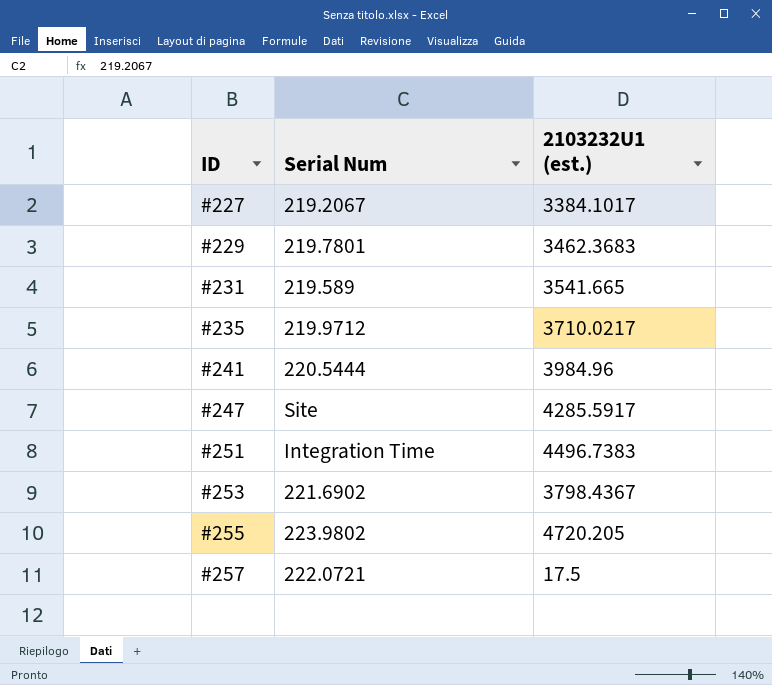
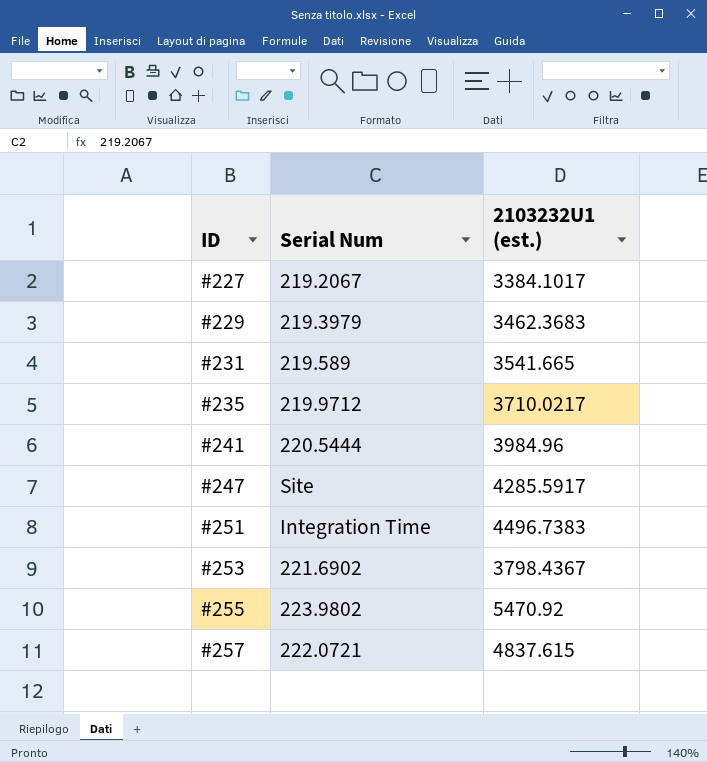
#229 | Serial Num: 219.7801 -> 219.3979
#255 | 2103232U1 (est.): 4720.205 -> 5470.92
#257 | 2103232U1 (est.): 17.5 -> 4837.615

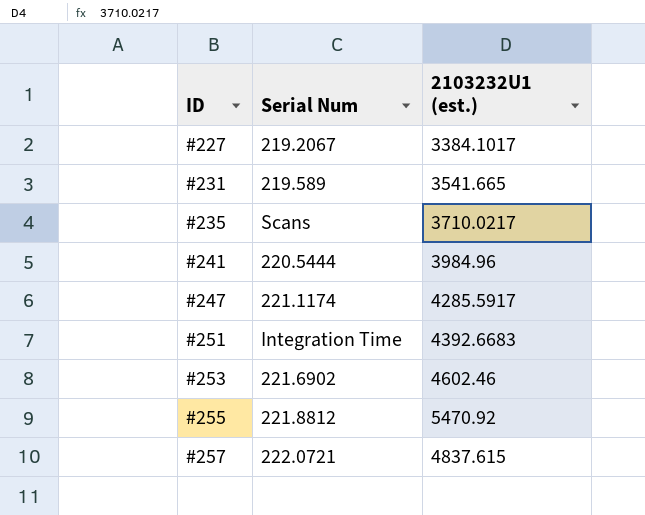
row #229: 219.3979 | 3462.3683 -> none
#235 | Serial Num: 219.9712 -> Scans
#247 | Serial Num: Site -> 221.1174
#251 | 2103232U1 (est.): 4496.7383 -> 4392.6683
#253 | 2103232U1 (est.): 3798.4367 -> 4602.46
#255 | Serial Num: 223.9802 -> 221.8812

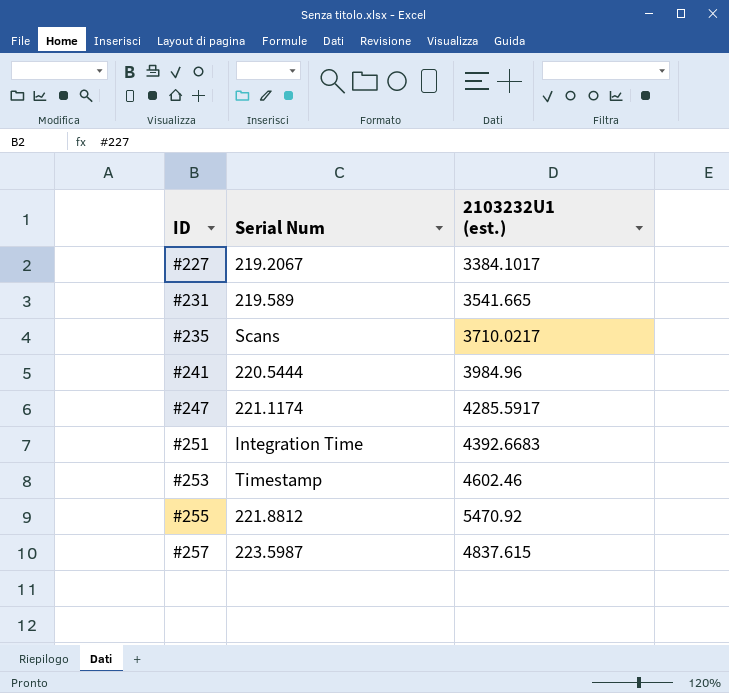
#253 | Serial Num: 221.6902 -> Timestamp
#257 | Serial Num: 222.0721 -> 223.5987

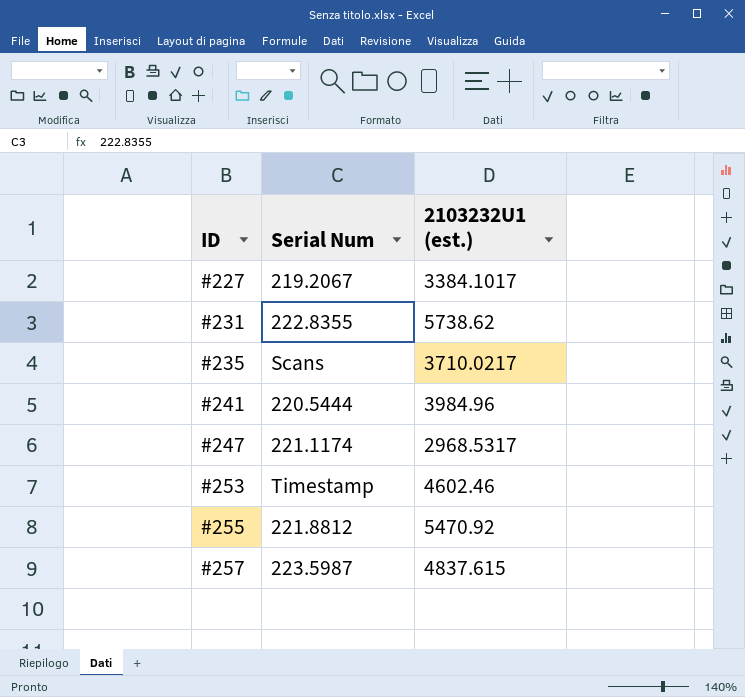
row #251: Integration Time | 4392.6683 -> none
#231 | Serial Num: 219.589 -> 222.8355
#231 | 2103232U1 (est.): 3541.665 -> 5738.62
#247 | 2103232U1 (est.): 4285.5917 -> 2968.5317

